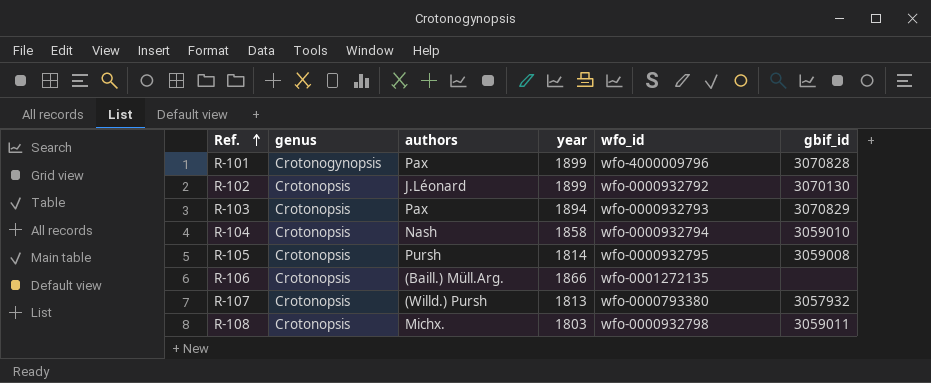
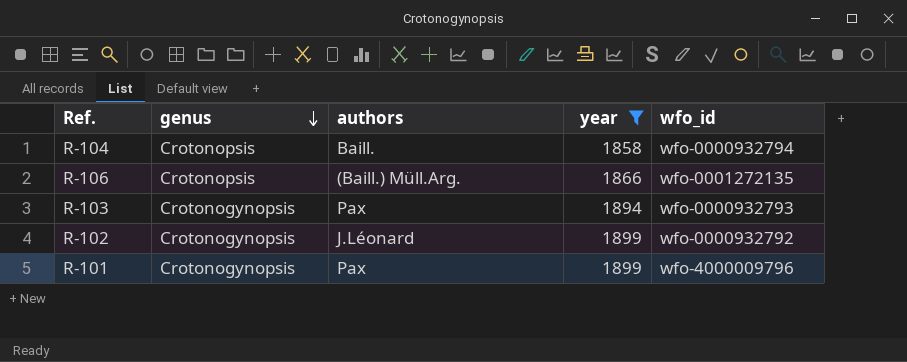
filter: none -> year >= 1858
row order: Ref. ascending -> genus descending
column gbif_id | position: 6 -> none
R-104 | authors: Nash -> Baill.
R-103 | genus: Crotonopsis -> Crotonogynopsis
R-102 | genus: Crotonopsis -> Crotonogynopsis

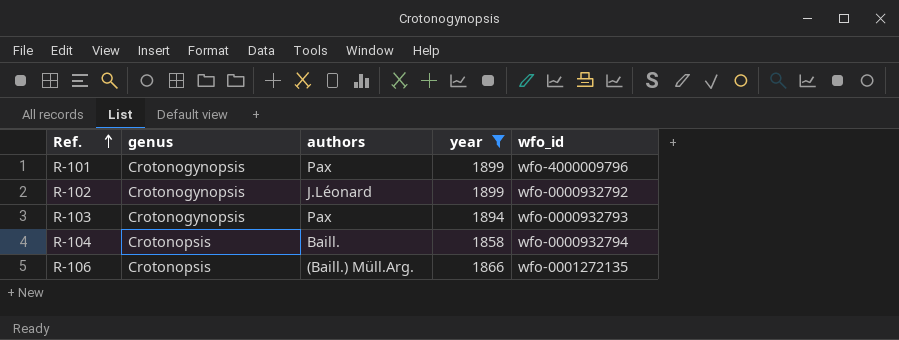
row order: genus descending -> Ref. ascending

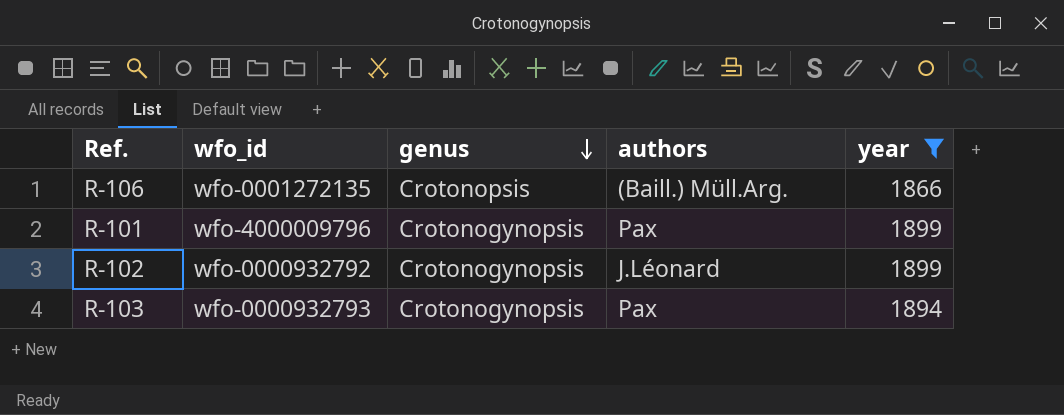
row order: Ref. ascending -> genus descending
column wfo_id | position: 5 -> 2
row R-104: Crotonopsis | Baill. | 1858 | wfo-0000932794 -> none

